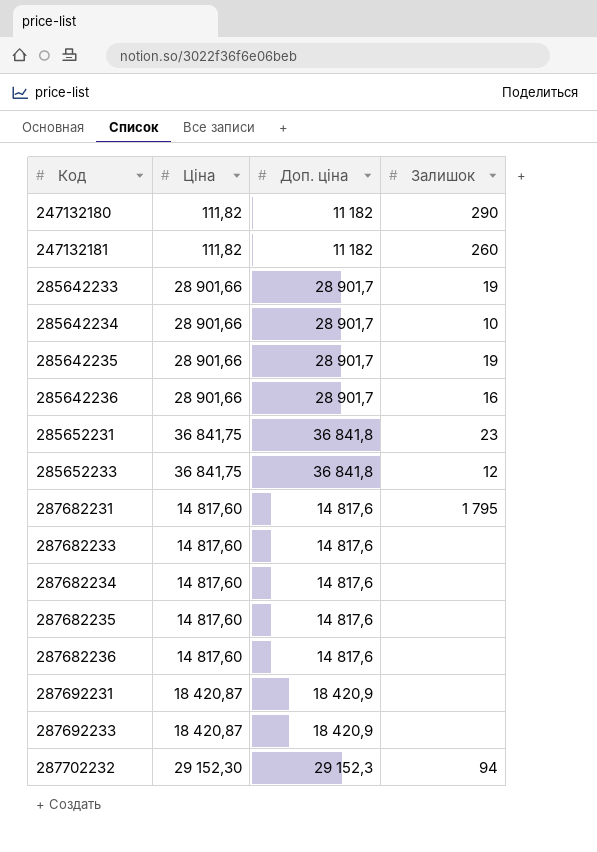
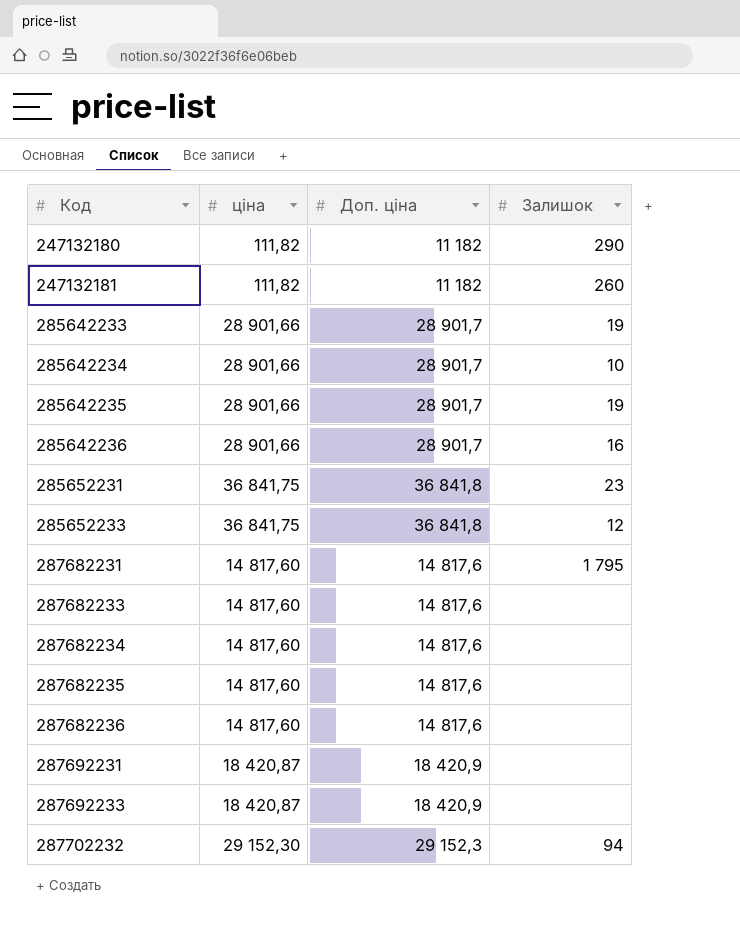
column name: Ціна -> ціна

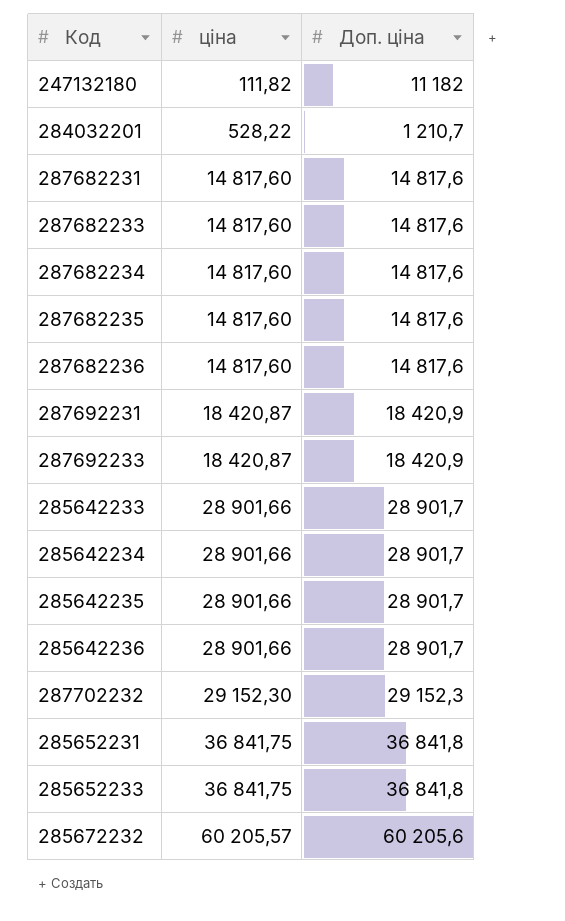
row order: Код ascending -> ціна ascending
column Залишок | position: 4 -> none
row 247132181: 111,82 | 11 182 | 260 -> none
row 284032201: none -> 528,22 | 1 210,7
row 285672232: none -> 60 205,57 | 60 205,6

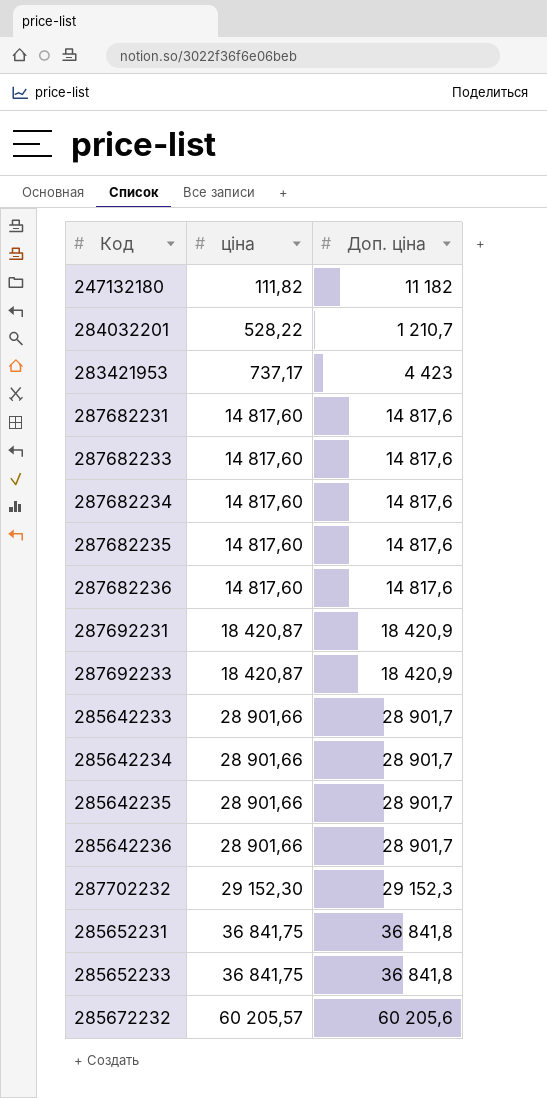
row 283421953: none -> 737,17 | 4 423

